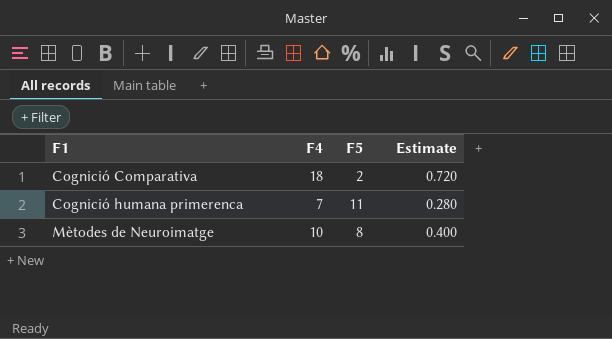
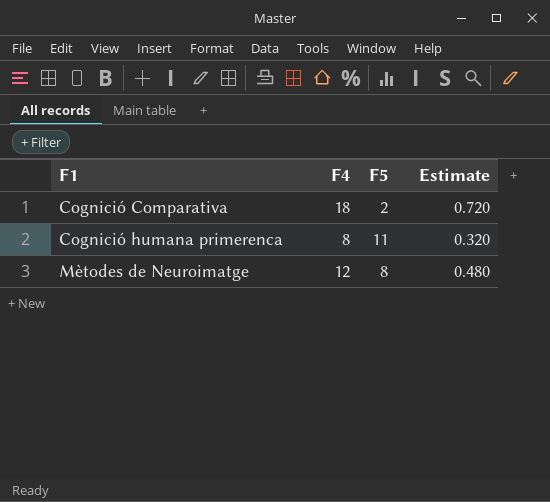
Cognició humana primerenca | F4: 7 -> 8
Cognició humana primerenca | Estimate: 0.280 -> 0.320
Mètodes de Neuroimatge | F4: 10 -> 12
Mètodes de Neuroimatge | Estimate: 0.400 -> 0.480

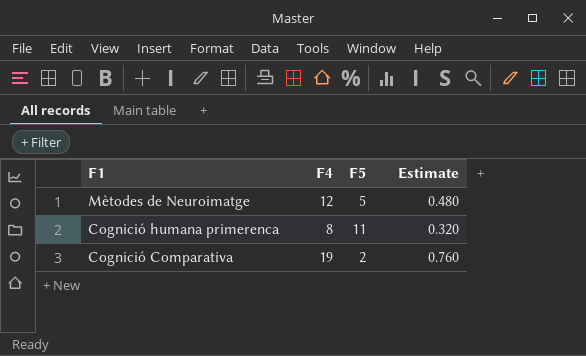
row order: F1 ascending -> F1 descending
Mètodes de Neuroimatge | F5: 8 -> 5
Cognició Comparativa | F4: 18 -> 19
Cognició Comparativa | Estimate: 0.720 -> 0.760

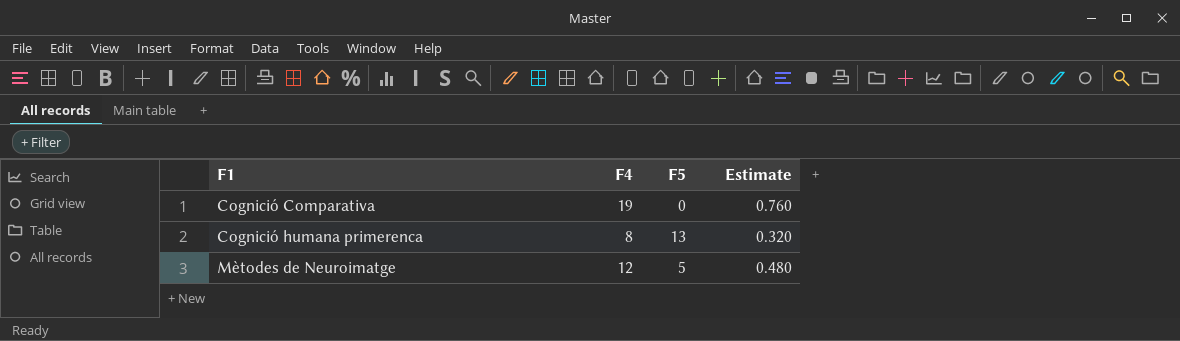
row order: F1 descending -> F1 ascending
Cognició Comparativa | F5: 2 -> 0
Cognició humana primerenca | F5: 11 -> 13

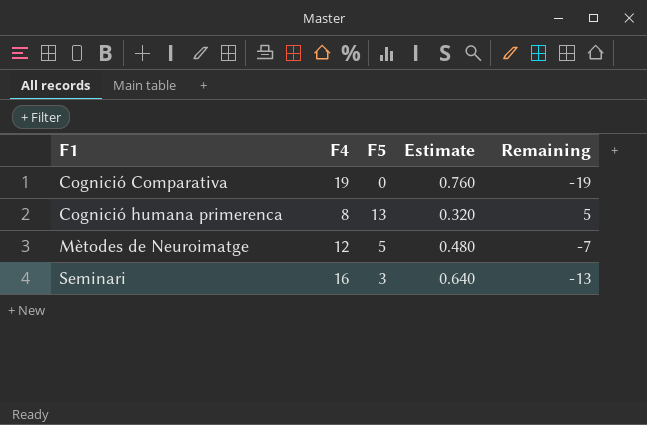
column Remaining | formula: none -> [F5] - [F4]
row Seminari: none -> 16 | 3 | 0.640 | -13

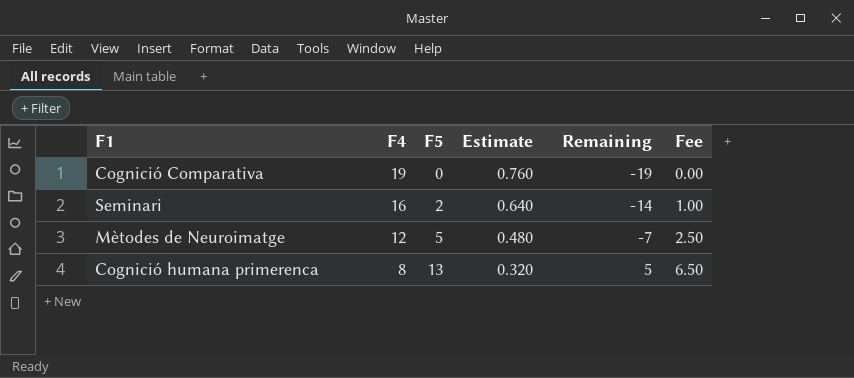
row order: F1 ascending -> F4 descending
column Fee | formula: none -> [F5] * 0.5
Seminari | F5: 3 -> 2
Seminari | Remaining: -13 -> -14

